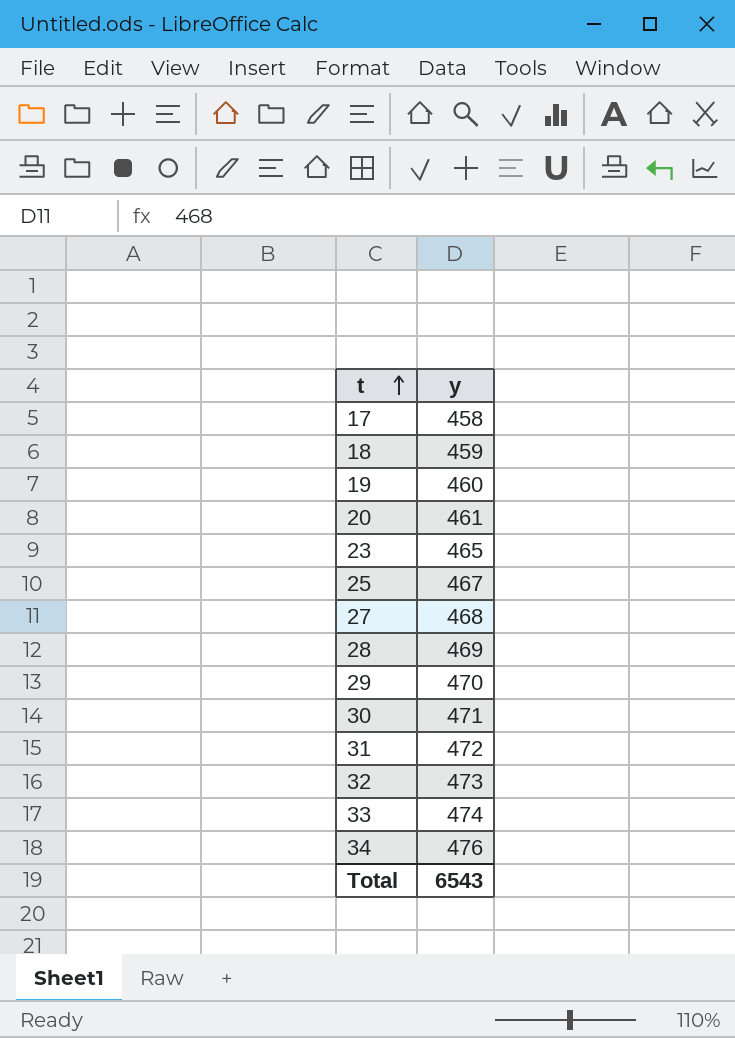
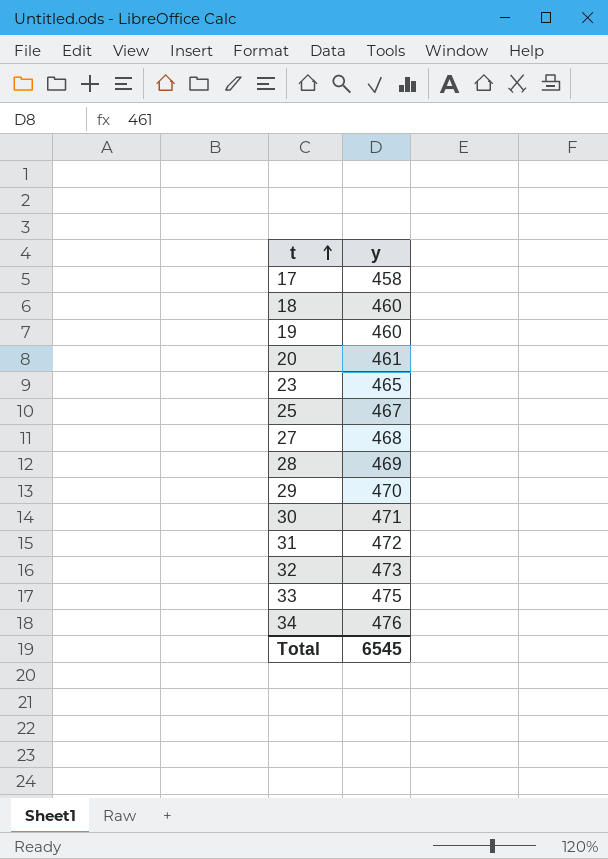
18 | y: 459 -> 460
33 | y: 474 -> 475
Total | y: 6543 -> 6545

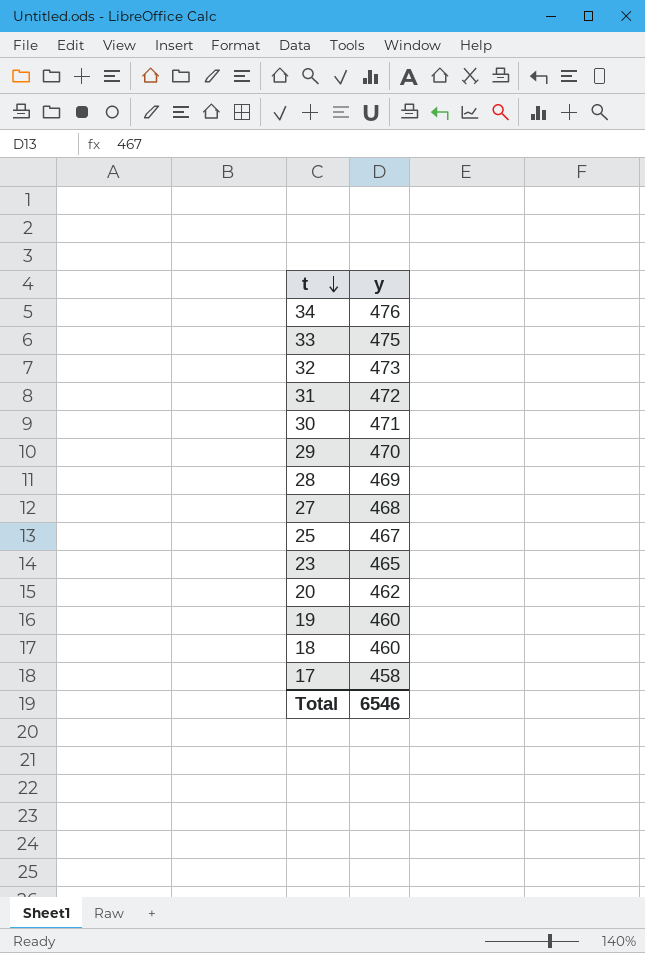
row order: t ascending -> t descending
20 | y: 461 -> 462
Total | y: 6545 -> 6546

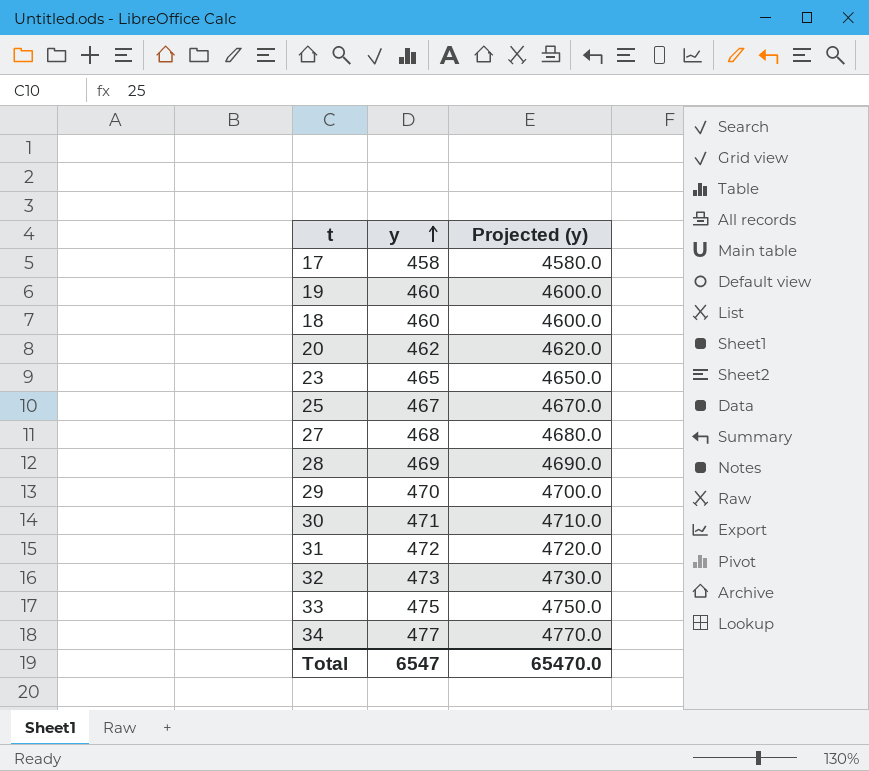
row order: t descending -> y ascending
column Projected (y) | formula: none -> [y] * 10
34 | y: 476 -> 477
Total | y: 6546 -> 6547

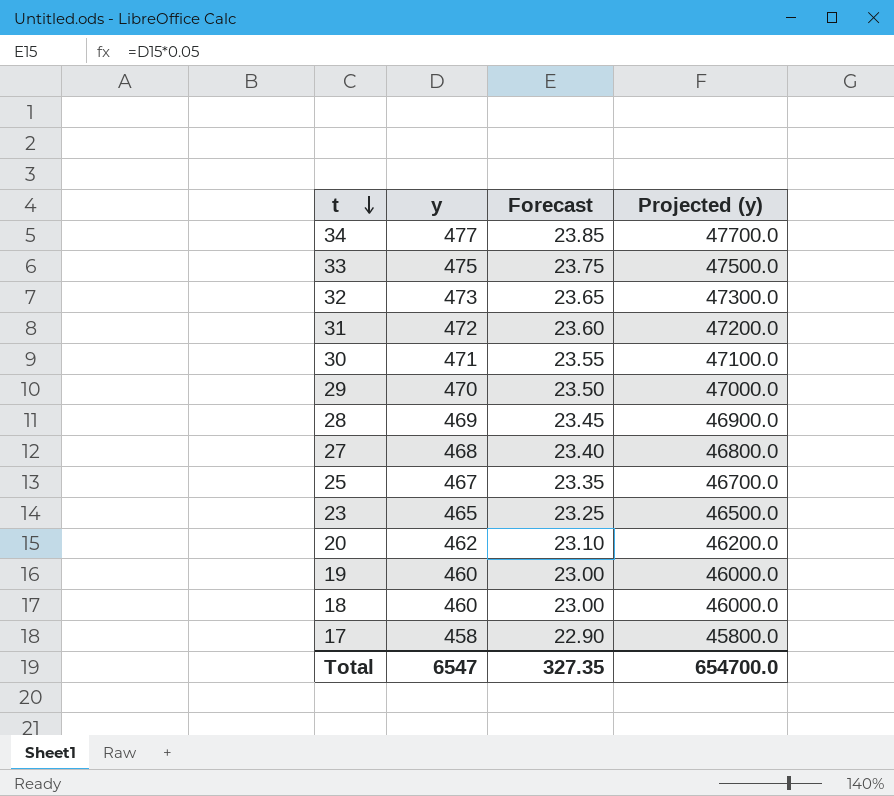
row order: y ascending -> t descending
column Forecast | formula: none -> [y] * 0.05
column Projected (y) | formula: [y] * 10 -> [y] * 100
Total | Projected (y): 65470.0 -> 654700.0

